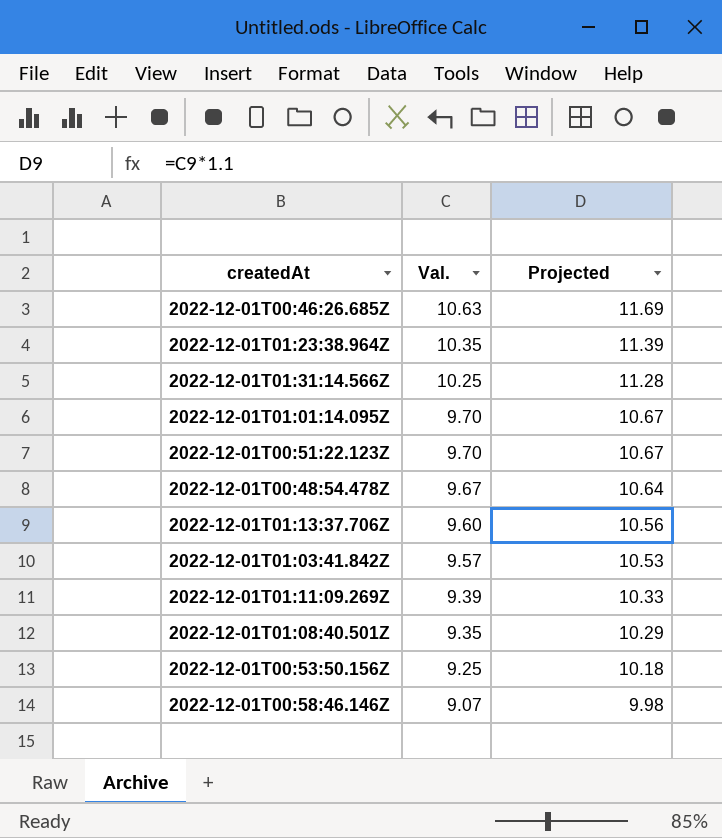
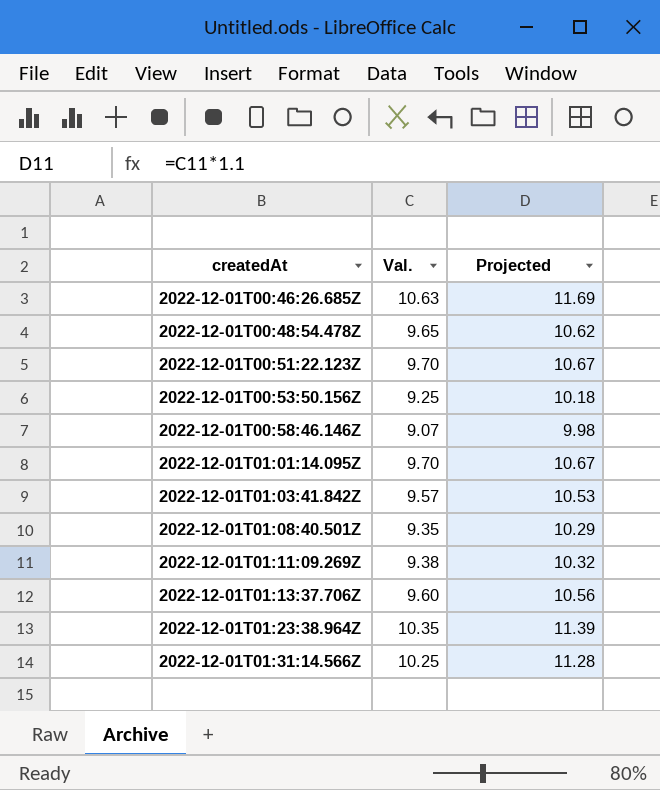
row order: Val. descending -> createdAt ascending
2022-12-01T00:48:54.478Z | Val.: 9.67 -> 9.65
2022-12-01T00:48:54.478Z | Projected: 10.64 -> 10.62
2022-12-01T01:11:09.269Z | Val.: 9.39 -> 9.38
2022-12-01T01:11:09.269Z | Projected: 10.33 -> 10.32

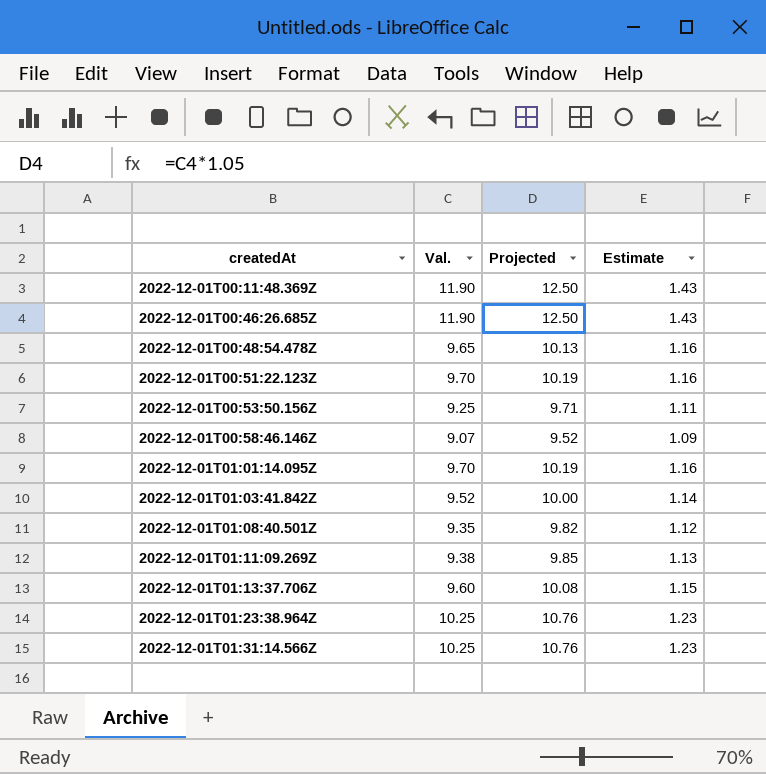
column Projected | formula: [Val.] * 1.1 -> [Val.] * 1.05
column Estimate | formula: none -> [Val.] * 0.12
row 2022-12-01T00:11:48.369Z: none -> 11.90 | 12.50 | 1.43
2022-12-01T00:46:26.685Z | Val.: 10.63 -> 11.90
2022-12-01T01:03:41.842Z | Val.: 9.57 -> 9.52
2022-12-01T01:23:38.964Z | Val.: 10.35 -> 10.25

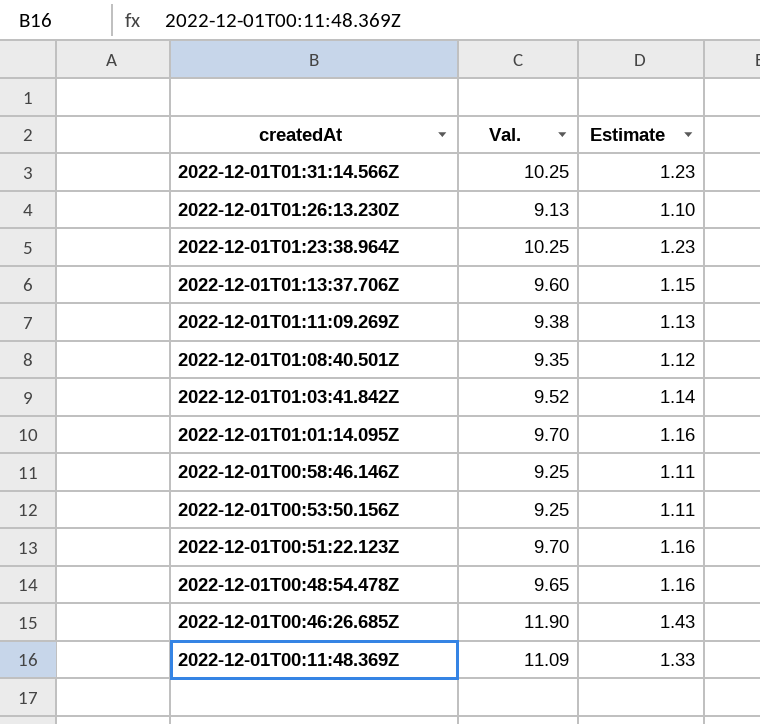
row order: createdAt ascending -> createdAt descending
column Projected | formula: [Val.] * 1.05 -> none
row 2022-12-01T01:26:13.230Z: none -> 9.13 | 1.10
2022-12-01T00:58:46.146Z | Val.: 9.07 -> 9.25
2022-12-01T00:58:46.146Z | Estimate: 1.09 -> 1.11
2022-12-01T00:11:48.369Z | Val.: 11.90 -> 11.09
2022-12-01T00:11:48.369Z | Estimate: 1.43 -> 1.33

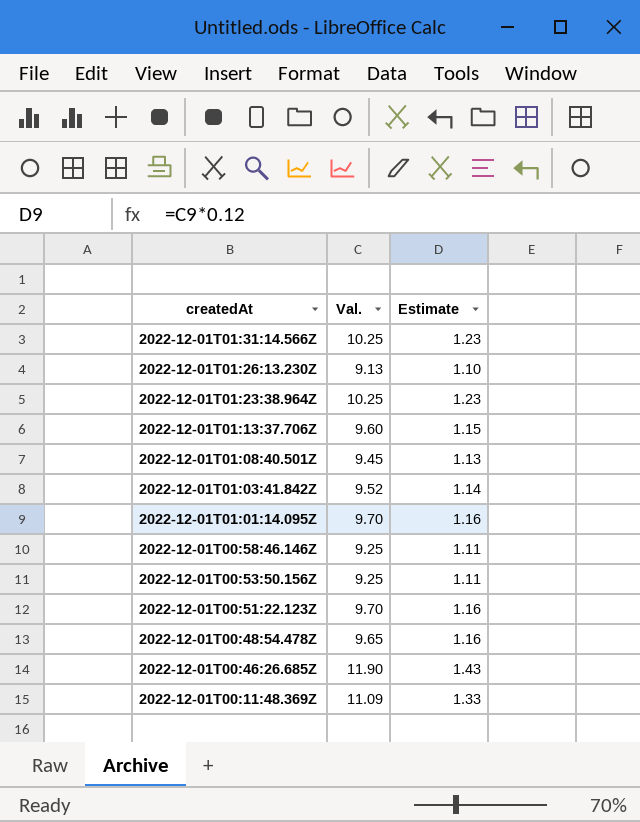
row 2022-12-01T01:11:09.269Z: 9.38 | 1.13 -> none
2022-12-01T01:08:40.501Z | Val.: 9.35 -> 9.45
2022-12-01T01:08:40.501Z | Estimate: 1.12 -> 1.13

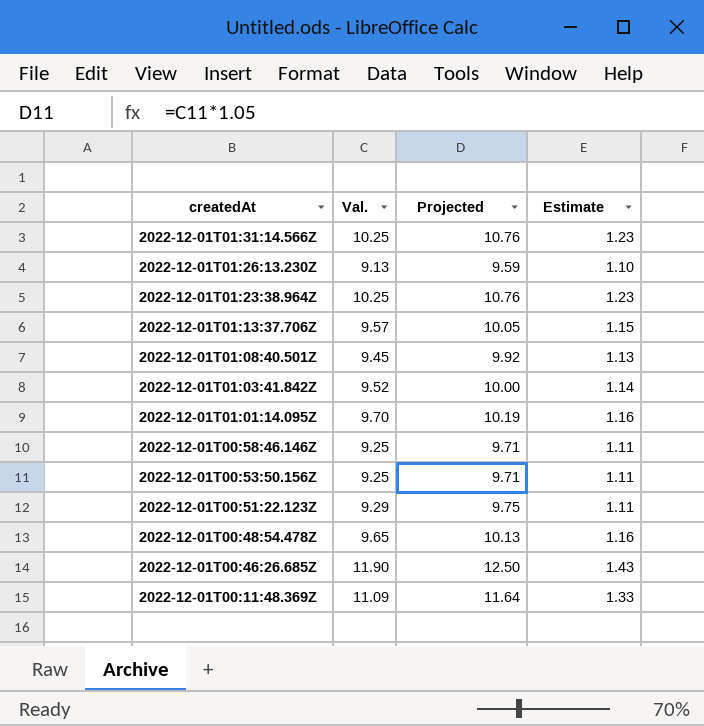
column Projected | formula: none -> [Val.] * 1.05
2022-12-01T01:13:37.706Z | Val.: 9.60 -> 9.57
2022-12-01T00:51:22.123Z | Val.: 9.70 -> 9.29
2022-12-01T00:51:22.123Z | Estimate: 1.16 -> 1.11

